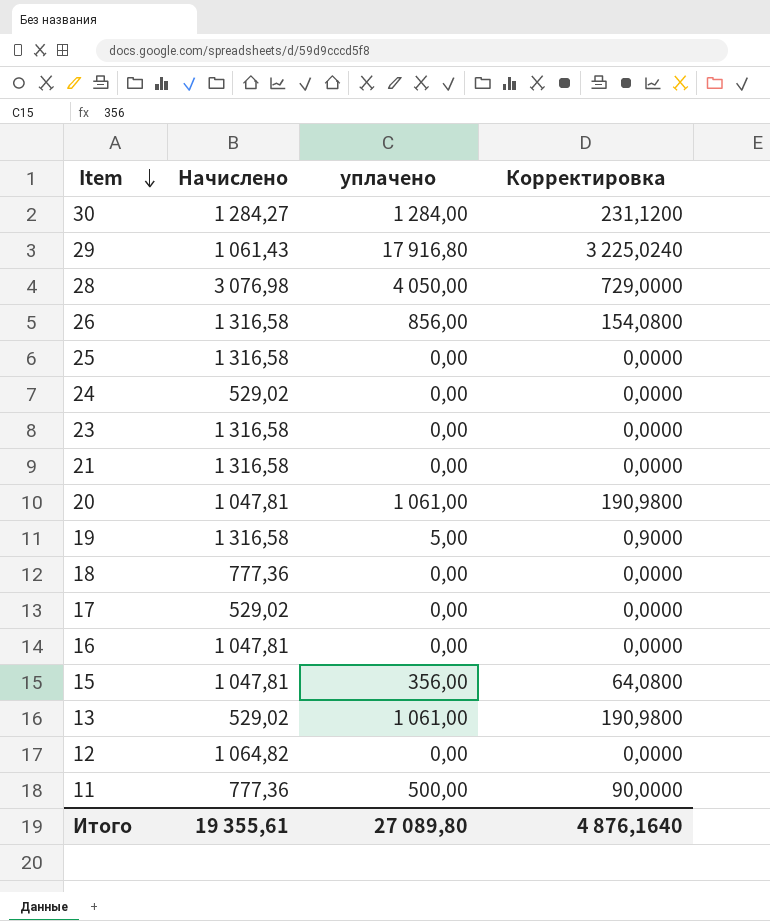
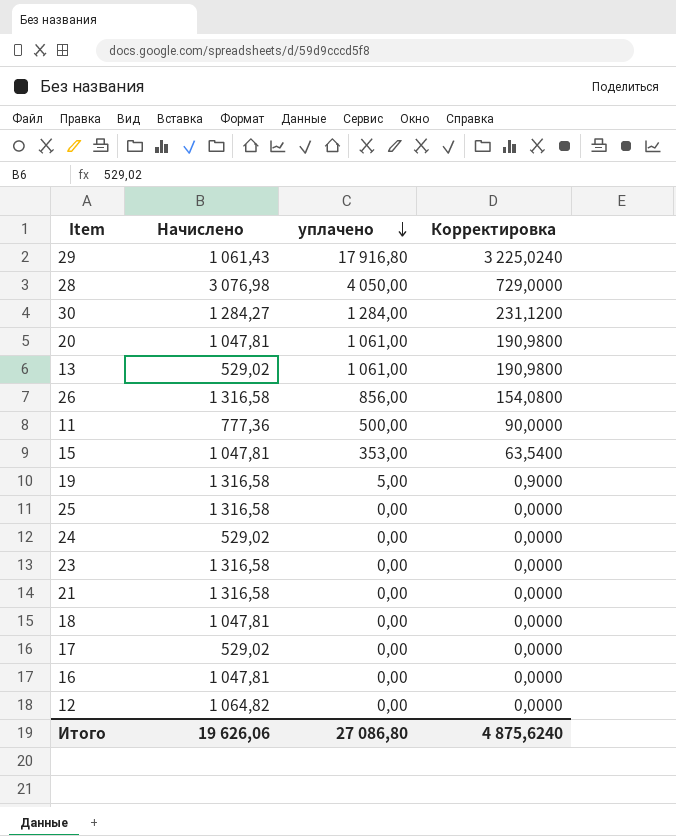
row order: Item descending -> уплачено descending
15 | уплачено: 356,00 -> 353,00
15 | Корректировка: 64,0800 -> 63,5400
18 | Начислено: 777,36 -> 1 047,81
Итого | Начислено: 19 355,61 -> 19 626,06
Итого | уплачено: 27 089,80 -> 27 086,80
Итого | Корректировка: 4 876,1640 -> 4 875,6240

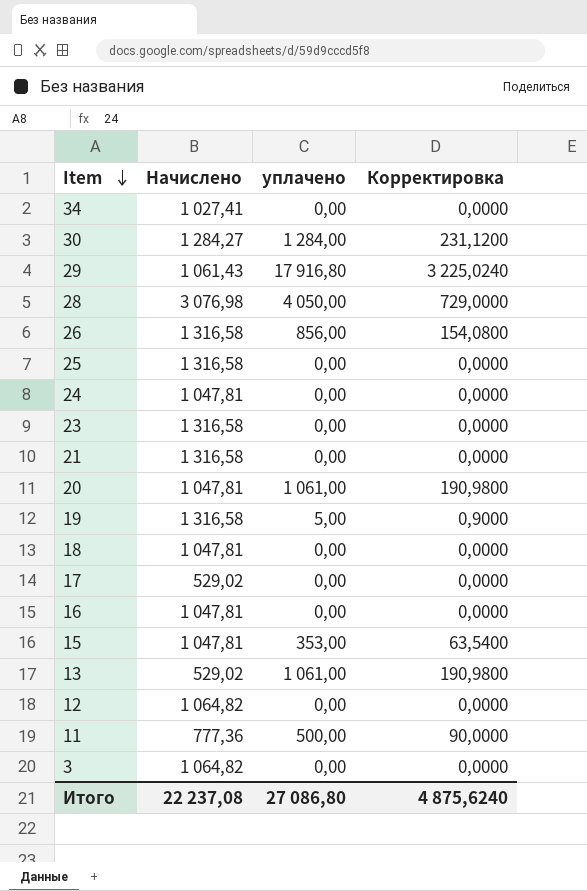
row order: уплачено descending -> Item descending
row 34: none -> 1 027,41 | 0,00 | 0,0000
24 | Начислено: 529,02 -> 1 047,81
row 3: none -> 1 064,82 | 0,00 | 0,0000
Итого | Начислено: 19 626,06 -> 22 237,08

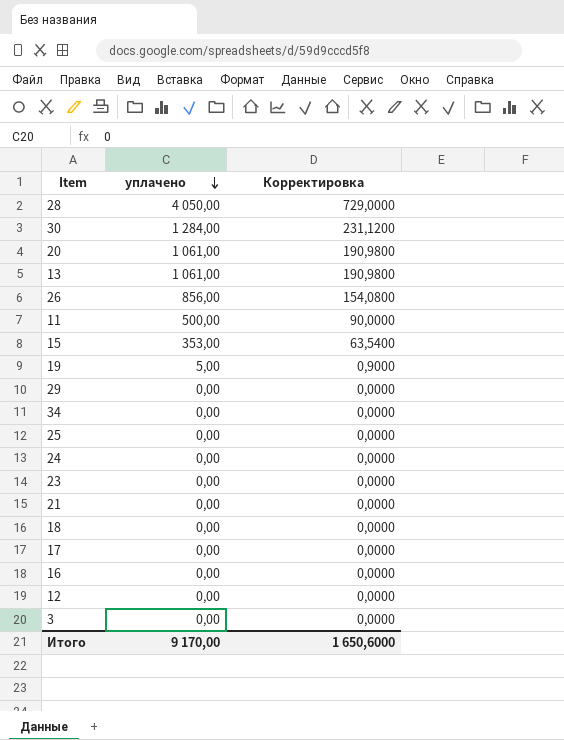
row order: Item descending -> уплачено descending
column Начислено | position: 2 -> none
29 | уплачено: 17 916,80 -> 0,00
29 | Корректировка: 3 225,0240 -> 0,0000
Итого | уплачено: 27 086,80 -> 9 170,00
Итого | Корректировка: 4 875,6240 -> 1 650,6000

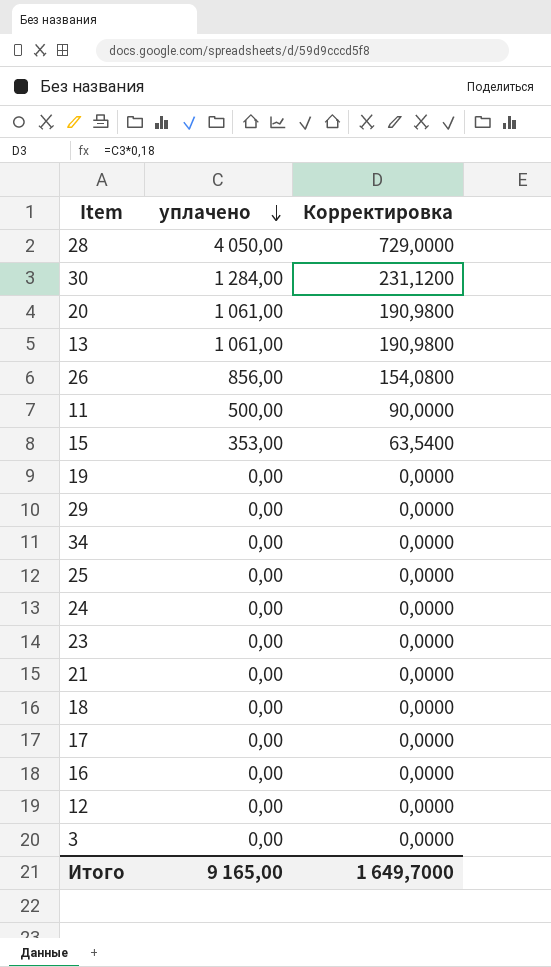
19 | уплачено: 5,00 -> 0,00
19 | Корректировка: 0,9000 -> 0,0000
Итого | уплачено: 9 170,00 -> 9 165,00
Итого | Корректировка: 1 650,6000 -> 1 649,7000

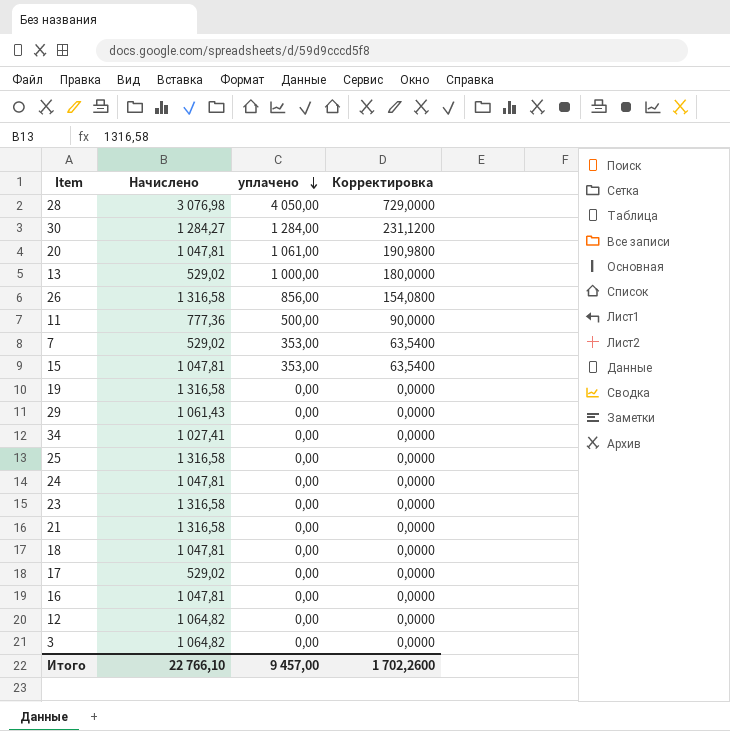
column Начислено | position: none -> 2
13 | уплачено: 1 061,00 -> 1 000,00
13 | Корректировка: 190,9800 -> 180,0000
row 7: none -> 529,02 | 353,00 | 63,5400
Итого | уплачено: 9 165,00 -> 9 457,00
Итого | Корректировка: 1 649,7000 -> 1 702,2600

